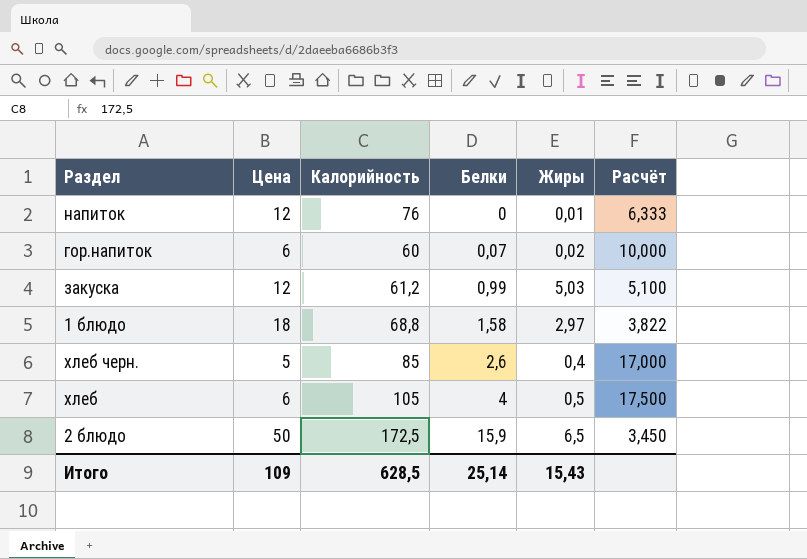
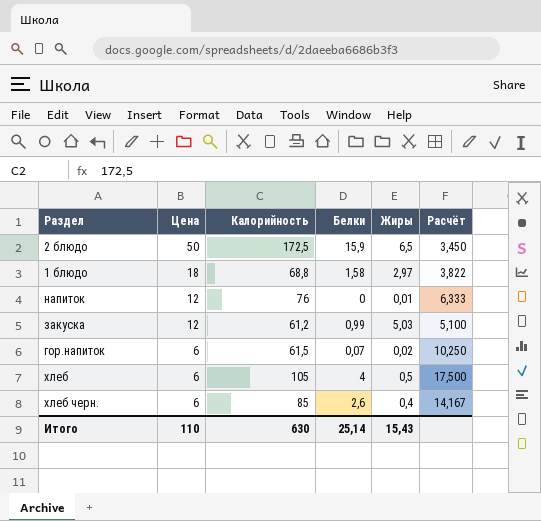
row order: Белки ascending -> Цена descending
гор.напиток | Калорийность: 60 -> 61,5
гор.напиток | Расчёт: 10,000 -> 10,250
хлеб черн. | Цена: 5 -> 6
хлеб черн. | Расчёт: 17,000 -> 14,167
Итого | Цена: 109 -> 110
Итого | Калорийность: 628,5 -> 630

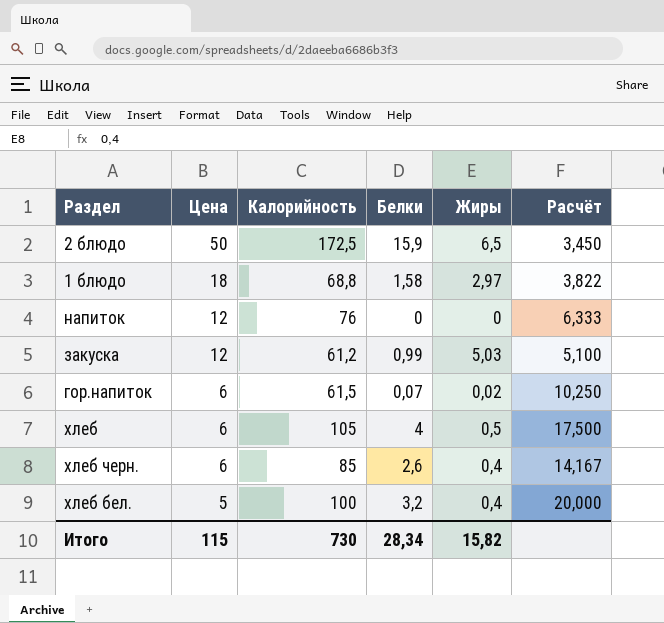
напиток | Жиры: 0,01 -> 0
row хлеб бел.: none -> 5 | 100 | 3,2 | 0,4 | 20,000
Итого | Цена: 110 -> 115
Итого | Калорийность: 630 -> 730
Итого | Белки: 25,14 -> 28,34
Итого | Жиры: 15,43 -> 15,82

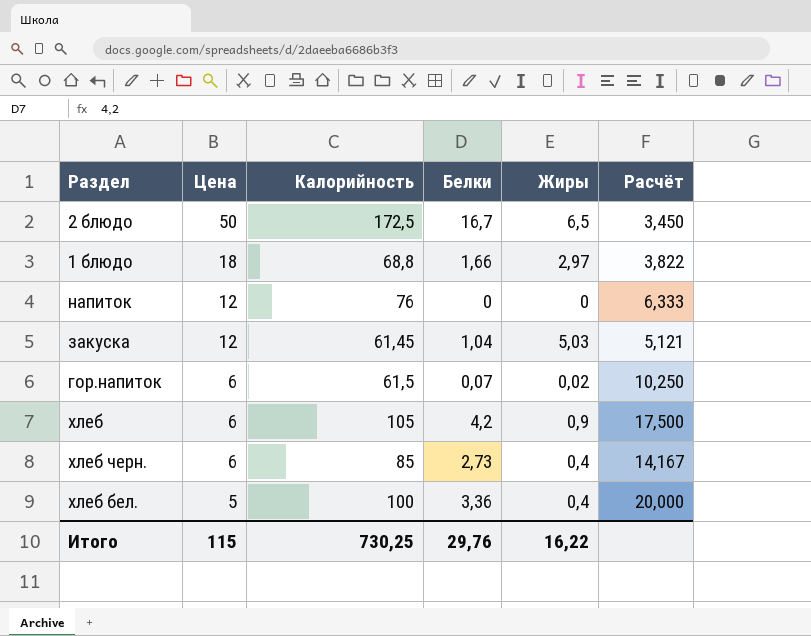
2 блюдо | Белки: 15,9 -> 16,7
1 блюдо | Белки: 1,58 -> 1,66
закуска | Калорийность: 61,2 -> 61,45
закуска | Белки: 0,99 -> 1,04
закуска | Расчёт: 5,100 -> 5,121
хлеб | Белки: 4 -> 4,2
хлеб | Жиры: 0,5 -> 0,9
хлеб черн. | Белки: 2,6 -> 2,73
хлеб бел. | Белки: 3,2 -> 3,36
Итого | Калорийность: 730 -> 730,25
Итого | Белки: 28,34 -> 29,76
Итого | Жиры: 15,82 -> 16,22

